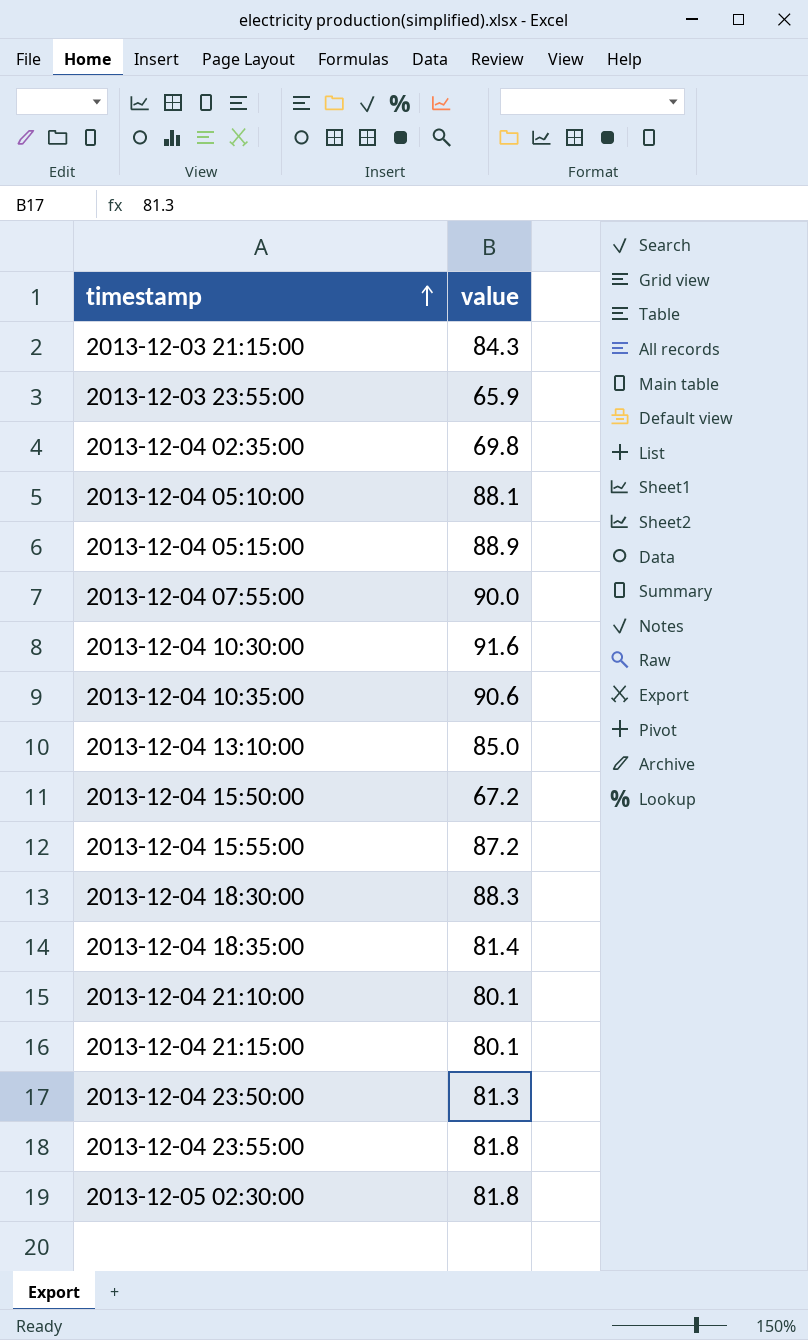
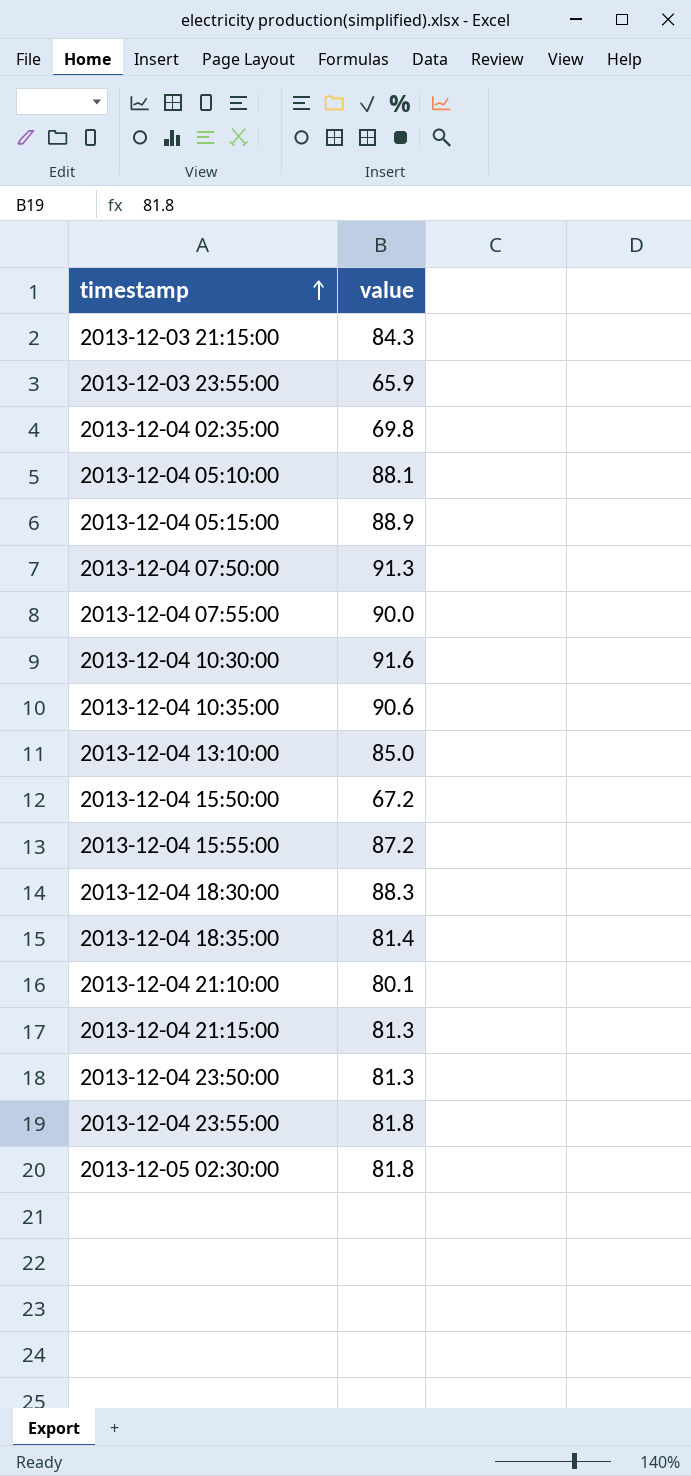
row 2013-12-04 07:50:00: none -> 91.3
2013-12-04 21:15:00 | value: 80.1 -> 81.3

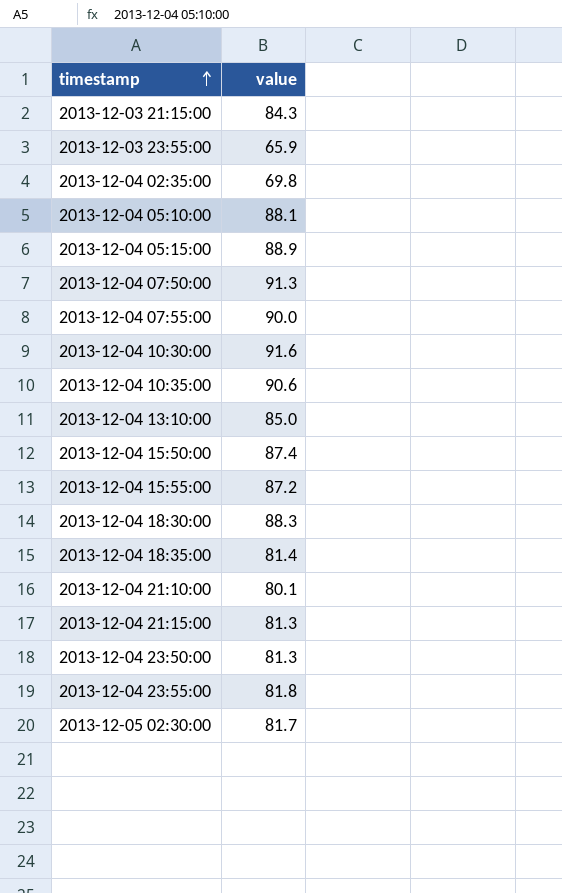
2013-12-04 15:50:00 | value: 67.2 -> 87.4
2013-12-05 02:30:00 | value: 81.8 -> 81.7

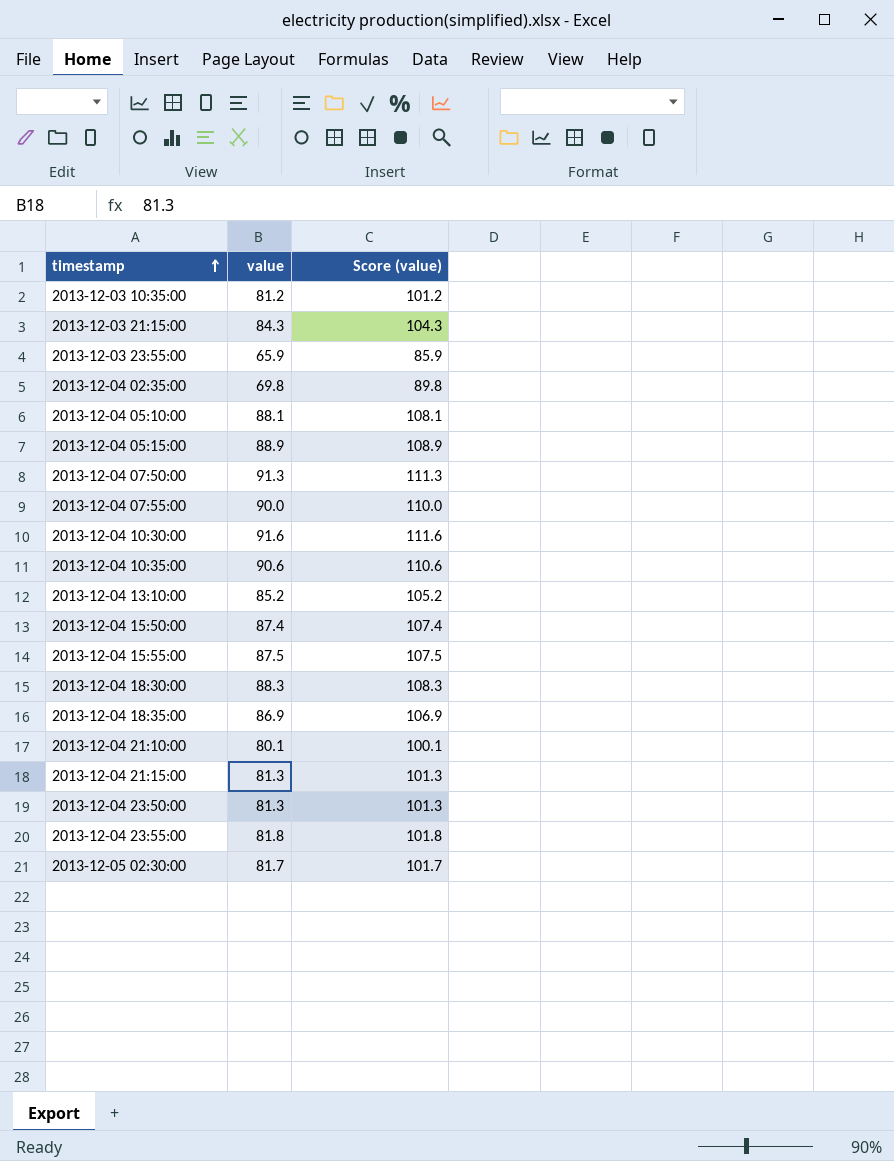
column Score (value) | formula: none -> [value] + 20
row 2013-12-03 10:35:00: none -> 81.2 | 101.2
2013-12-04 13:10:00 | value: 85.0 -> 85.2
2013-12-04 15:55:00 | value: 87.2 -> 87.5
2013-12-04 18:35:00 | value: 81.4 -> 86.9

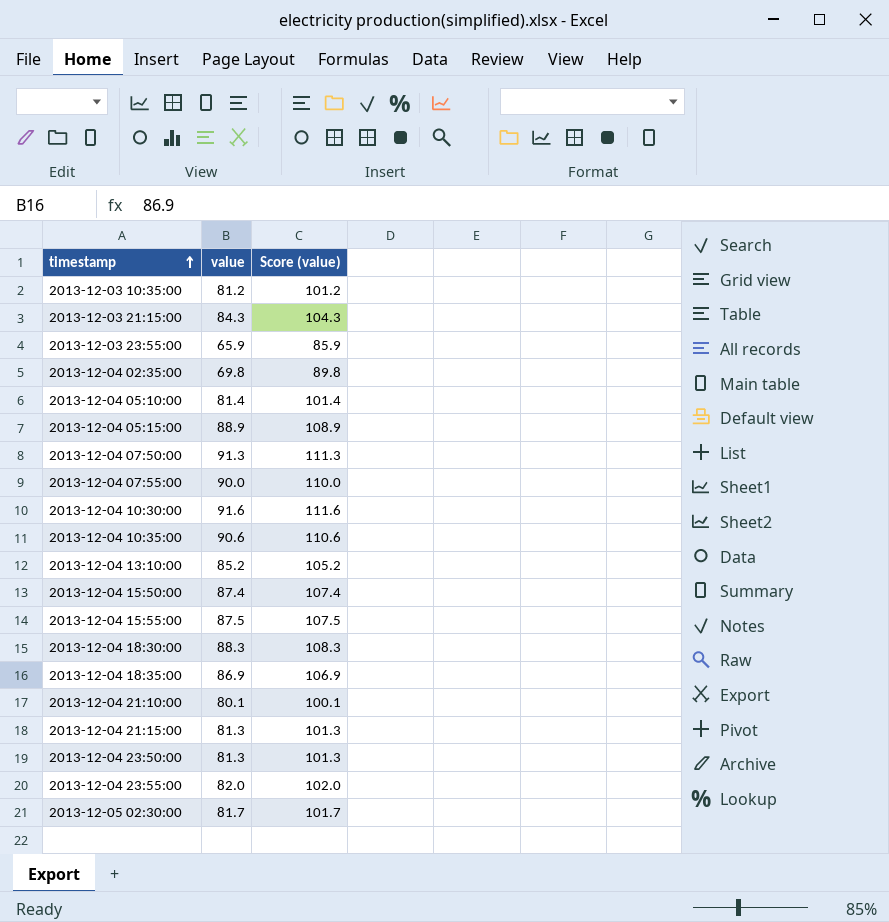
2013-12-04 05:10:00 | value: 88.1 -> 81.4
2013-12-04 05:10:00 | Score (value): 108.1 -> 101.4
2013-12-04 23:55:00 | value: 81.8 -> 82.0
2013-12-04 23:55:00 | Score (value): 101.8 -> 102.0

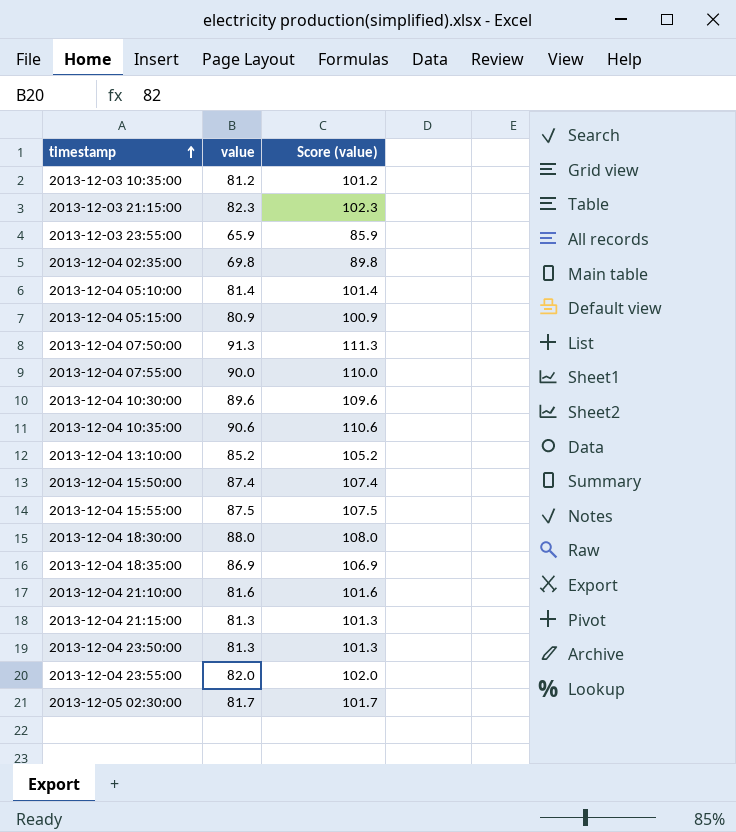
2013-12-03 21:15:00 | value: 84.3 -> 82.3
2013-12-03 21:15:00 | Score (value): 104.3 -> 102.3
2013-12-04 05:15:00 | value: 88.9 -> 80.9
2013-12-04 05:15:00 | Score (value): 108.9 -> 100.9
2013-12-04 10:30:00 | value: 91.6 -> 89.6
2013-12-04 10:30:00 | Score (value): 111.6 -> 109.6
2013-12-04 18:30:00 | value: 88.3 -> 88.0
2013-12-04 18:30:00 | Score (value): 108.3 -> 108.0
2013-12-04 21:10:00 | value: 80.1 -> 81.6
2013-12-04 21:10:00 | Score (value): 100.1 -> 101.6

